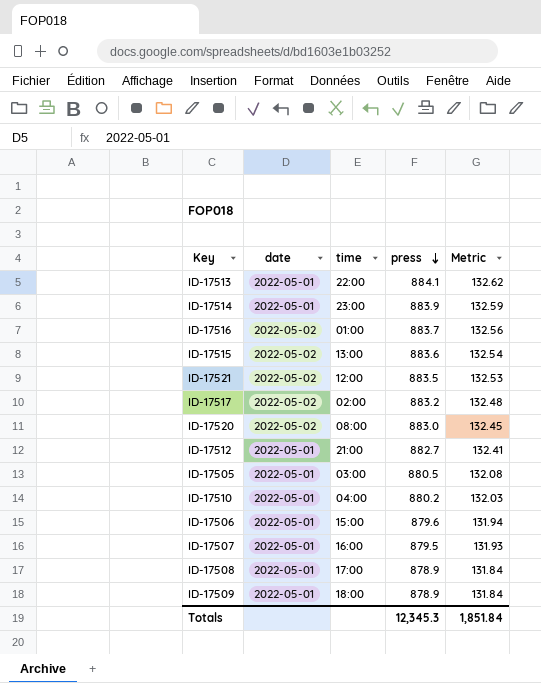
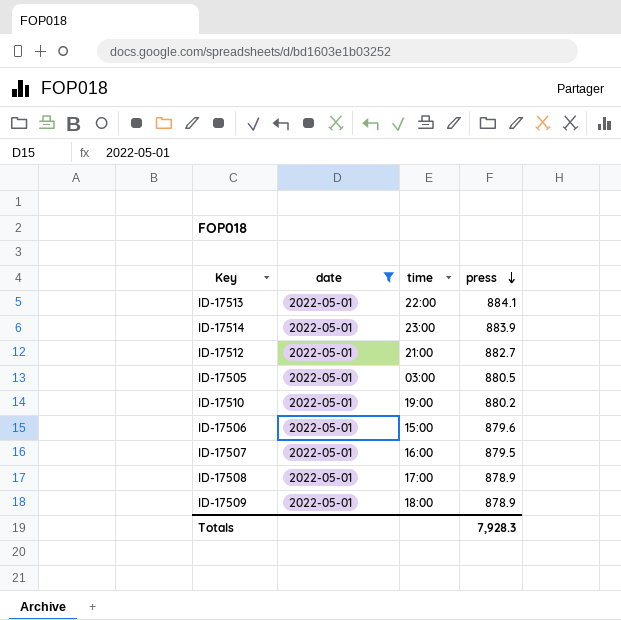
filter: none -> date = 2022-05-01
column Metric | formula: [press] * 0.15 -> none
ID-17510 | time: 04:00 -> 19:00
Totals | press: 12,345.3 -> 7,928.3

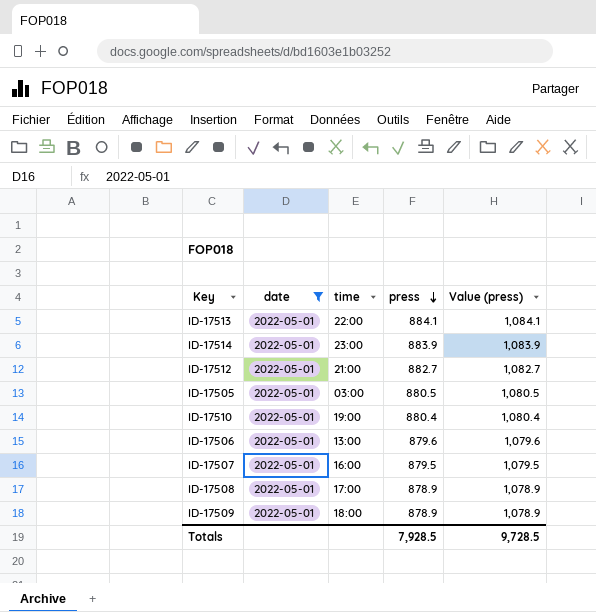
column Value (press) | formula: none -> [press] + 200
ID-17510 | press: 880.2 -> 880.4
ID-17506 | time: 15:00 -> 13:00
Totals | press: 7,928.3 -> 7,928.5

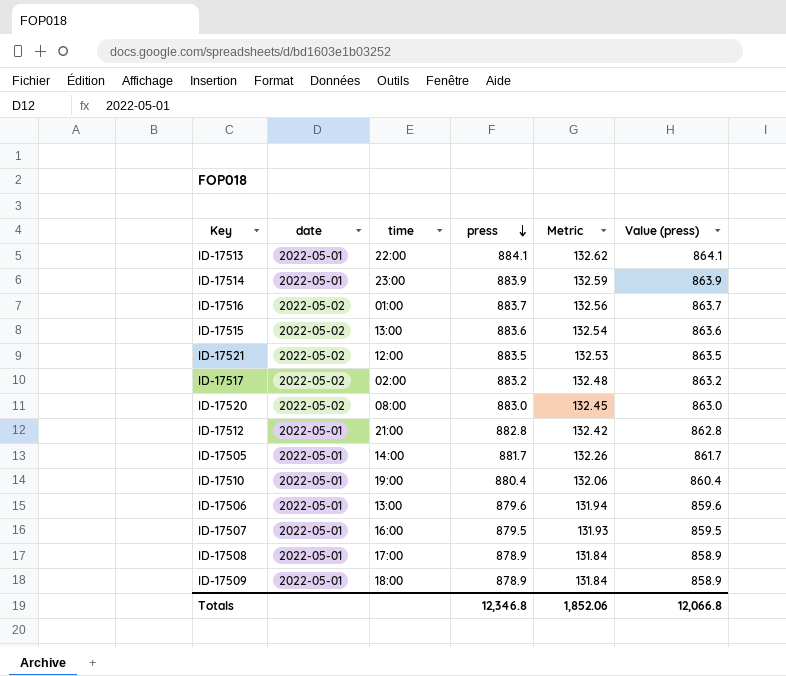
filter: date = 2022-05-01 -> none
column Metric | formula: none -> [press] * 0.15
column Value (press) | formula: [press] + 200 -> [press] - 20
ID-17512 | press: 882.7 -> 882.8
ID-17505 | time: 03:00 -> 14:00
ID-17505 | press: 880.5 -> 881.7
Totals | press: 7,928.5 -> 12,346.8
Totals | Value (press): 9,728.5 -> 12,066.8

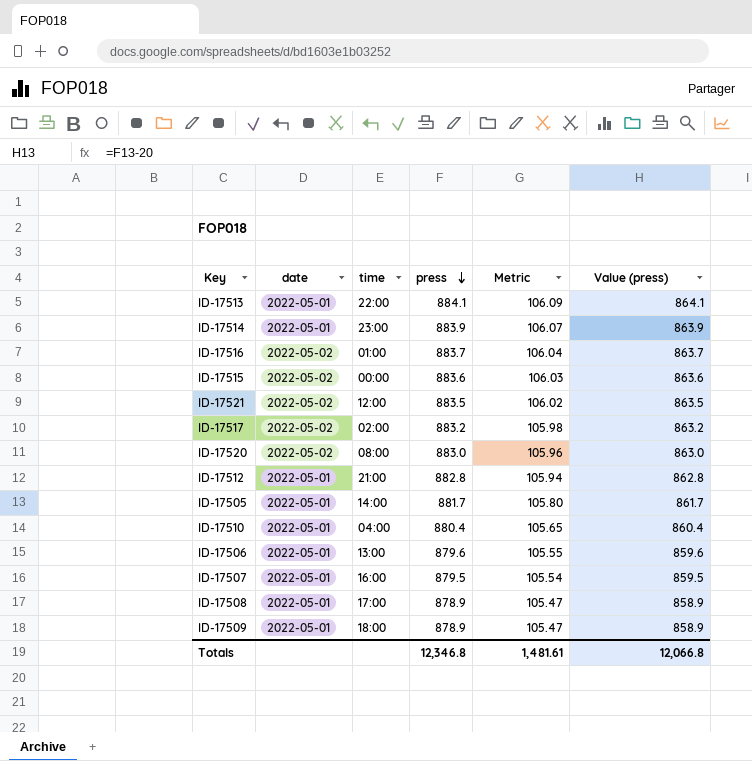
column Metric | formula: [press] * 0.15 -> [press] * 0.12
ID-17515 | time: 13:00 -> 00:00
ID-17510 | time: 19:00 -> 04:00
Totals | Metric: 1,852.06 -> 1,481.61

